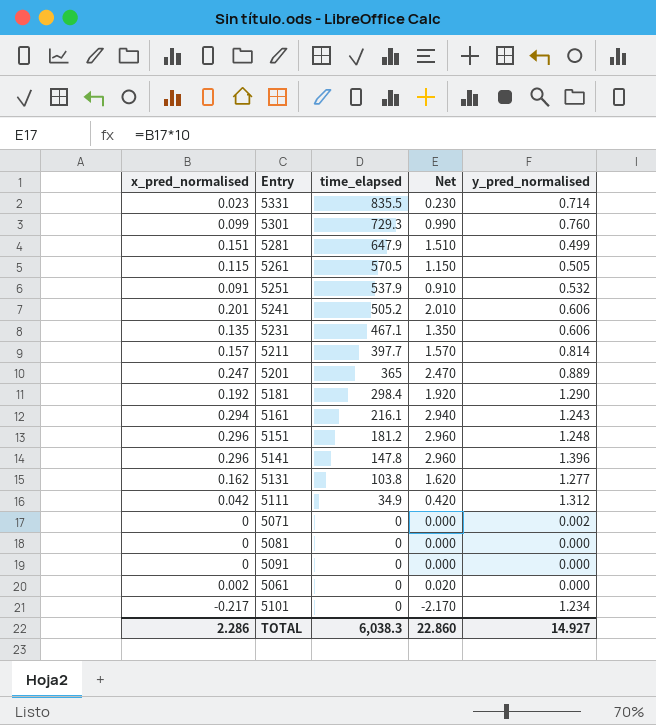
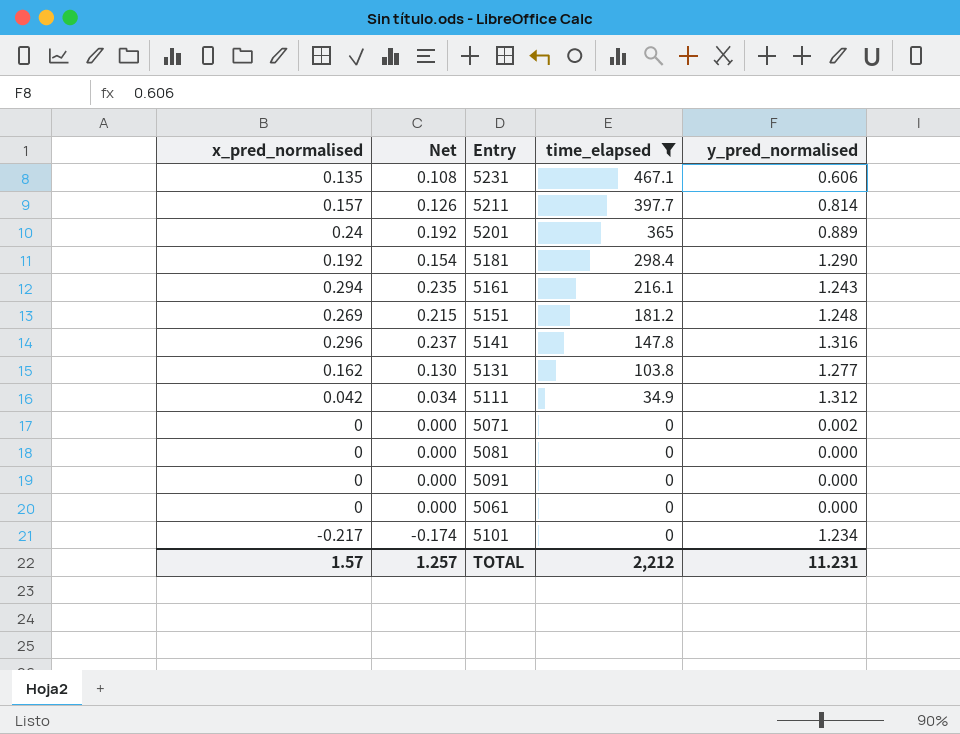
filter: none -> time_elapsed <= 467.1
column Net | formula: [x_pred_normalised] * 10 -> [x_pred_normalised] * 0.8
column Net | position: 4 -> 2
5201 | x_pred_normalised: 0.247 -> 0.24
5151 | x_pred_normalised: 0.296 -> 0.269
5141 | y_pred_normalised: 1.396 -> 1.316
5061 | x_pred_normalised: 0.002 -> 0
TOTAL | x_pred_normalised: 2.286 -> 1.57
TOTAL | Net: 22.860 -> 1.257
TOTAL | time_elapsed: 6,038.3 -> 2,212
TOTAL | y_pred_normalised: 14.927 -> 11.231

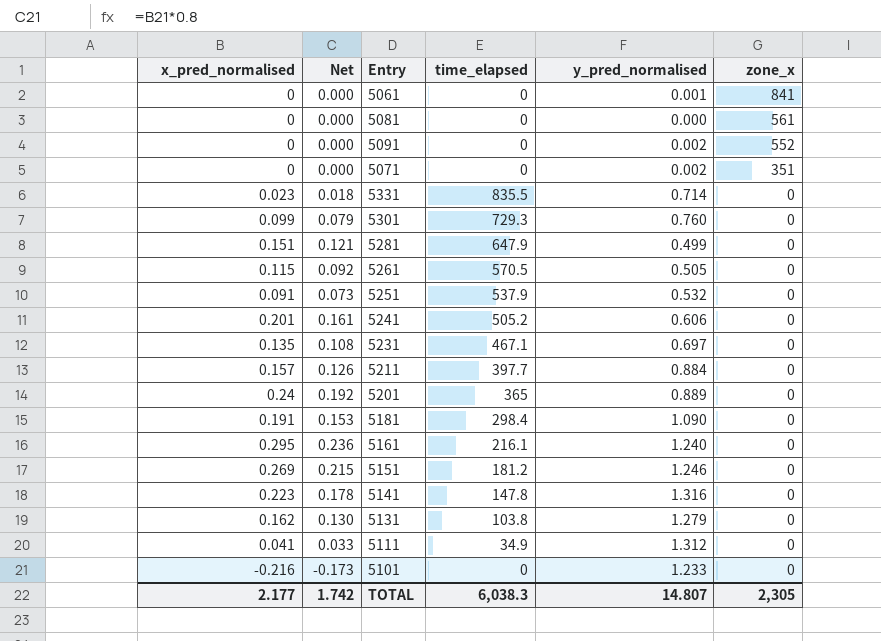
filter: time_elapsed <= 467.1 -> none
row order: time_elapsed descending -> zone_x descending
column zone_x | position: none -> 6
5061 | y_pred_normalised: 0.000 -> 0.001
5091 | y_pred_normalised: 0.000 -> 0.002
5231 | y_pred_normalised: 0.606 -> 0.697
5211 | y_pred_normalised: 0.814 -> 0.884
5181 | x_pred_normalised: 0.192 -> 0.191
5181 | Net: 0.154 -> 0.153
5181 | y_pred_normalised: 1.290 -> 1.090
5161 | x_pred_normalised: 0.294 -> 0.295
5161 | Net: 0.235 -> 0.236
5161 | y_pred_normalised: 1.243 -> 1.240
5151 | y_pred_normalised: 1.248 -> 1.246
5141 | x_pred_normalised: 0.296 -> 0.223
5141 | Net: 0.237 -> 0.178
5131 | y_pred_normalised: 1.277 -> 1.279
5111 | x_pred_normalised: 0.042 -> 0.041
5111 | Net: 0.034 -> 0.033
5101 | x_pred_normalised: -0.217 -> -0.216
5101 | Net: -0.174 -> -0.173
5101 | y_pred_normalised: 1.234 -> 1.233
TOTAL | x_pred_normalised: 1.57 -> 2.177
TOTAL | Net: 1.257 -> 1.742
TOTAL | time_elapsed: 2,212 -> 6,038.3
TOTAL | y_pred_normalised: 11.231 -> 14.807

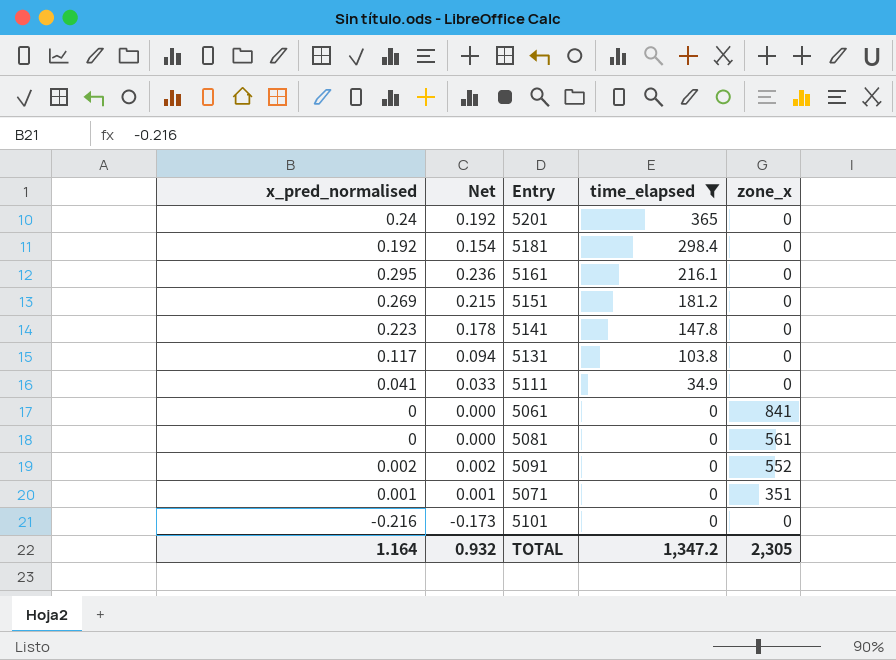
filter: none -> time_elapsed <= 365
row order: zone_x descending -> time_elapsed descending
column y_pred_normalised | position: 5 -> none
5181 | x_pred_normalised: 0.191 -> 0.192
5181 | Net: 0.153 -> 0.154
5131 | x_pred_normalised: 0.162 -> 0.117
5131 | Net: 0.130 -> 0.094
5091 | x_pred_normalised: 0 -> 0.002
5091 | Net: 0.000 -> 0.002
5071 | x_pred_normalised: 0 -> 0.001
5071 | Net: 0.000 -> 0.001
TOTAL | x_pred_normalised: 2.177 -> 1.164
TOTAL | Net: 1.742 -> 0.932
TOTAL | time_elapsed: 6,038.3 -> 1,347.2

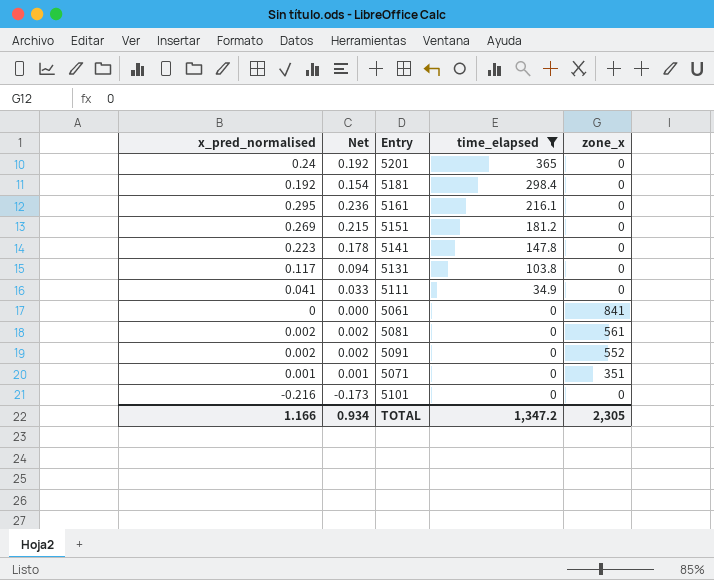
5081 | x_pred_normalised: 0 -> 0.002
5081 | Net: 0.000 -> 0.002
TOTAL | x_pred_normalised: 1.164 -> 1.166
TOTAL | Net: 0.932 -> 0.934

